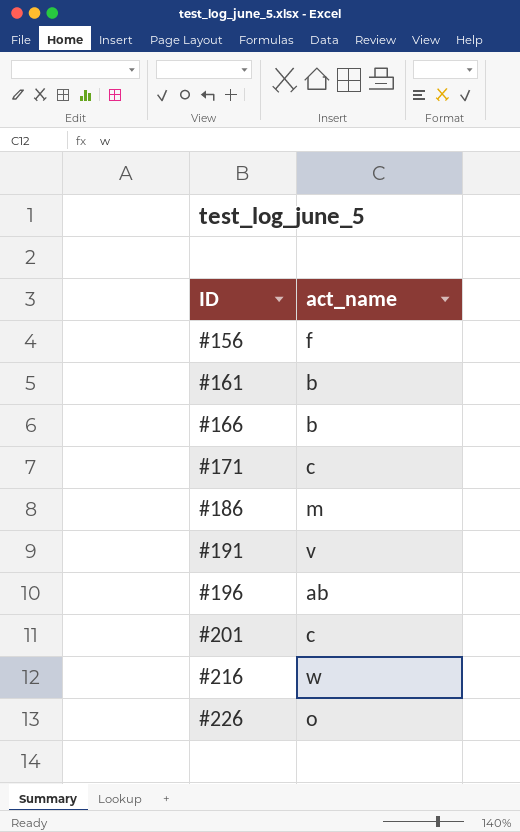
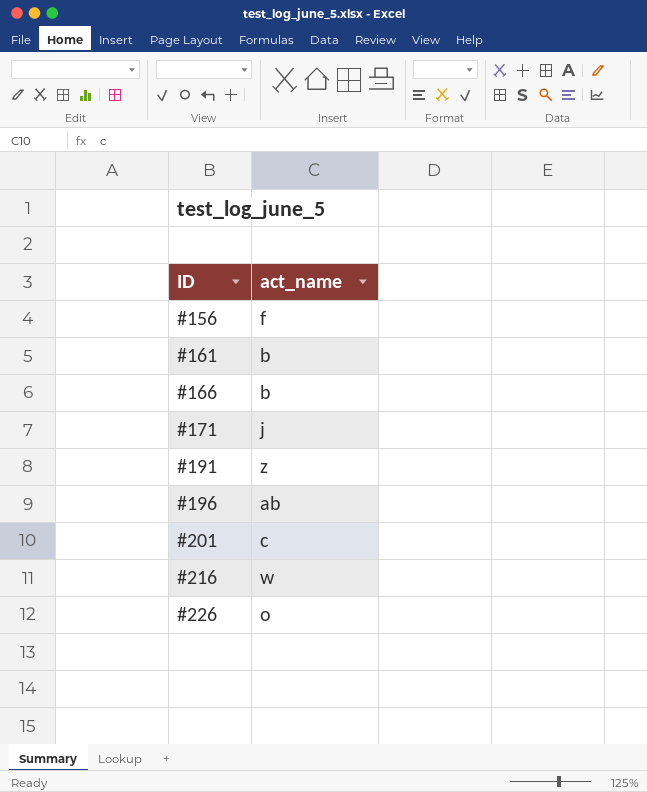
row #186: m -> none
#171 | act_name: c -> j
#191 | act_name: v -> z

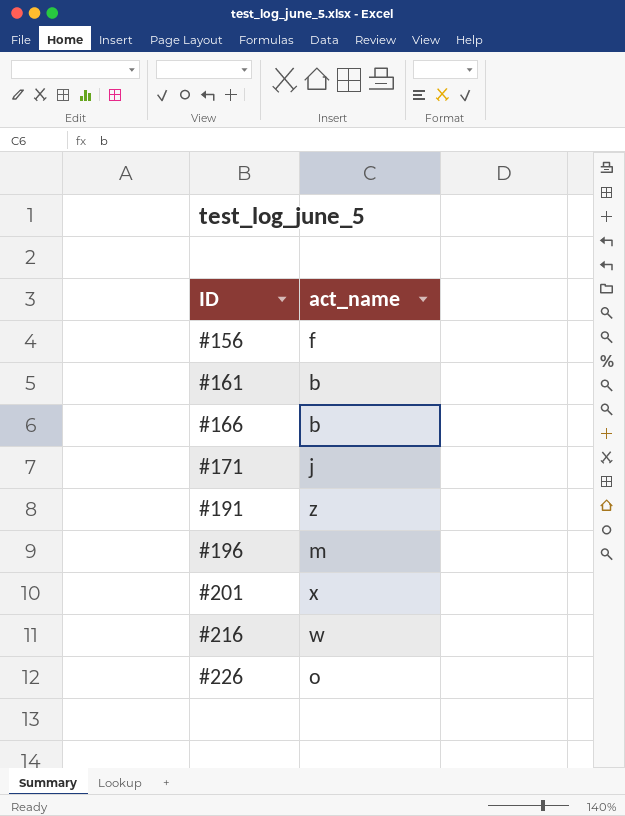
#196 | act_name: ab -> m
#201 | act_name: c -> x

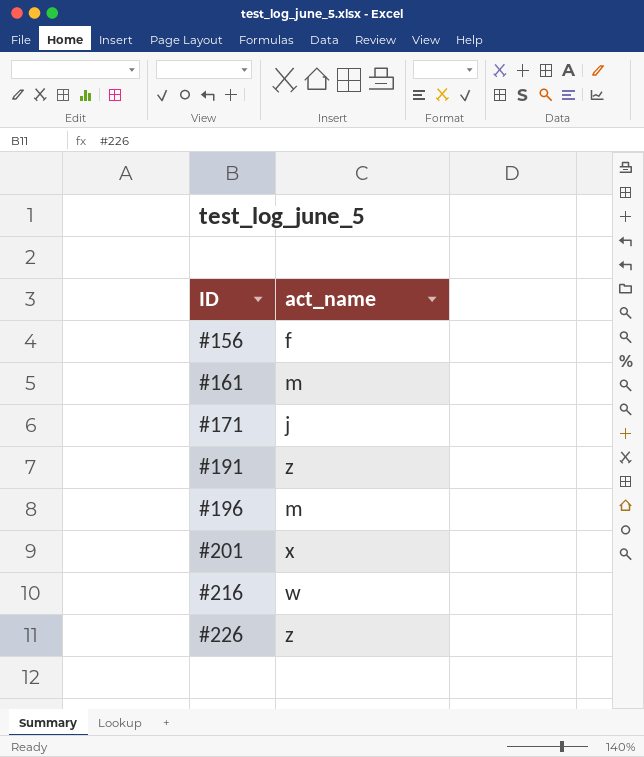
row #166: b -> none
#161 | act_name: b -> m
#226 | act_name: o -> z

